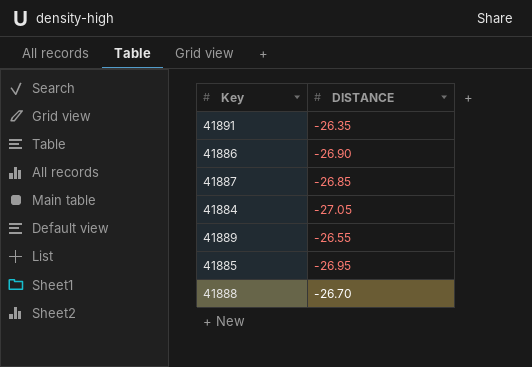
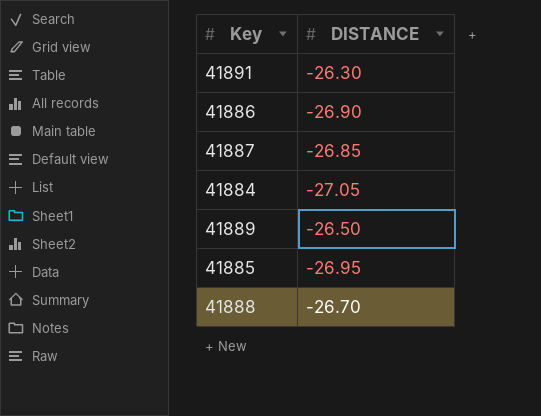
41891 | DISTANCE: -26.35 -> -26.30
41889 | DISTANCE: -26.55 -> -26.50

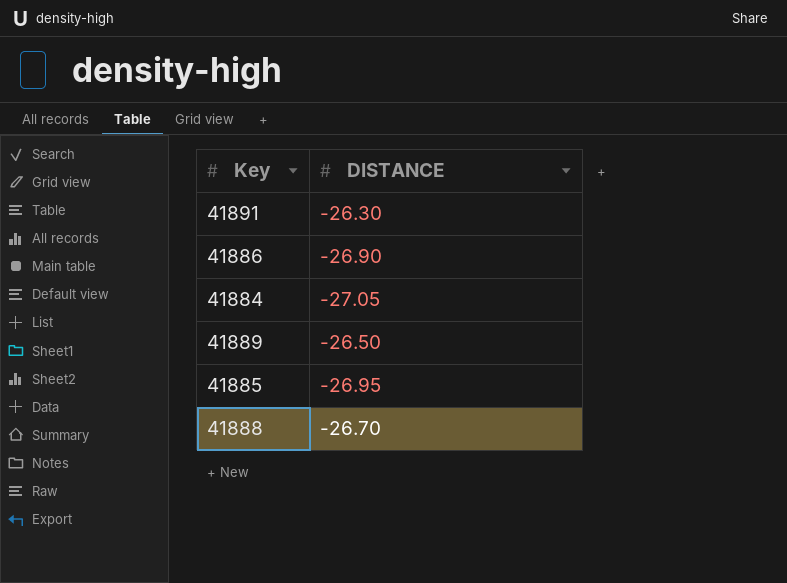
row 41887: -26.85 -> none

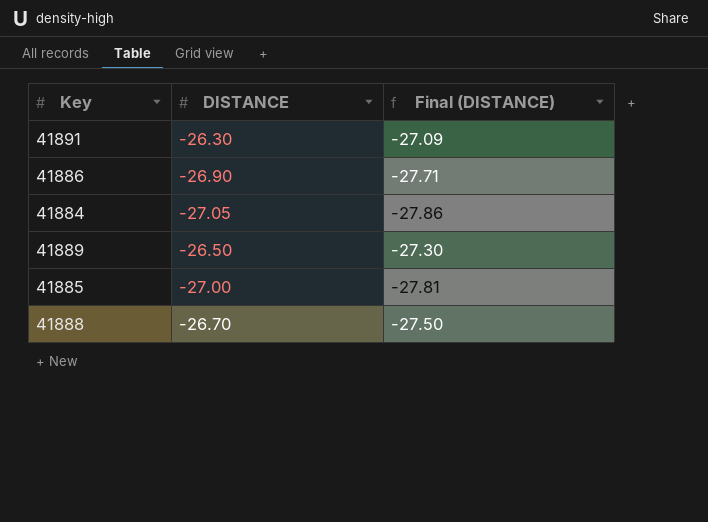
column Final (DISTANCE) | formula: none -> [DISTANCE] * 1.03
41885 | DISTANCE: -26.95 -> -27.00

